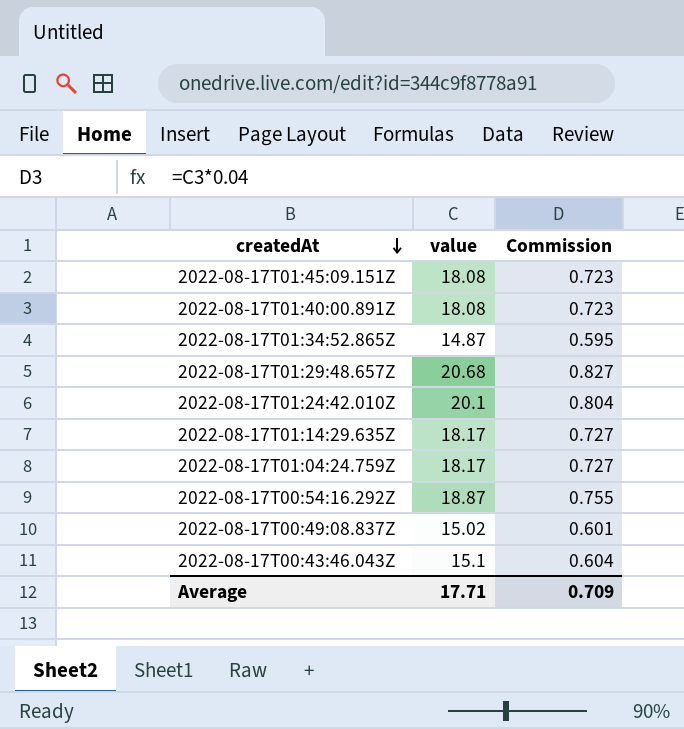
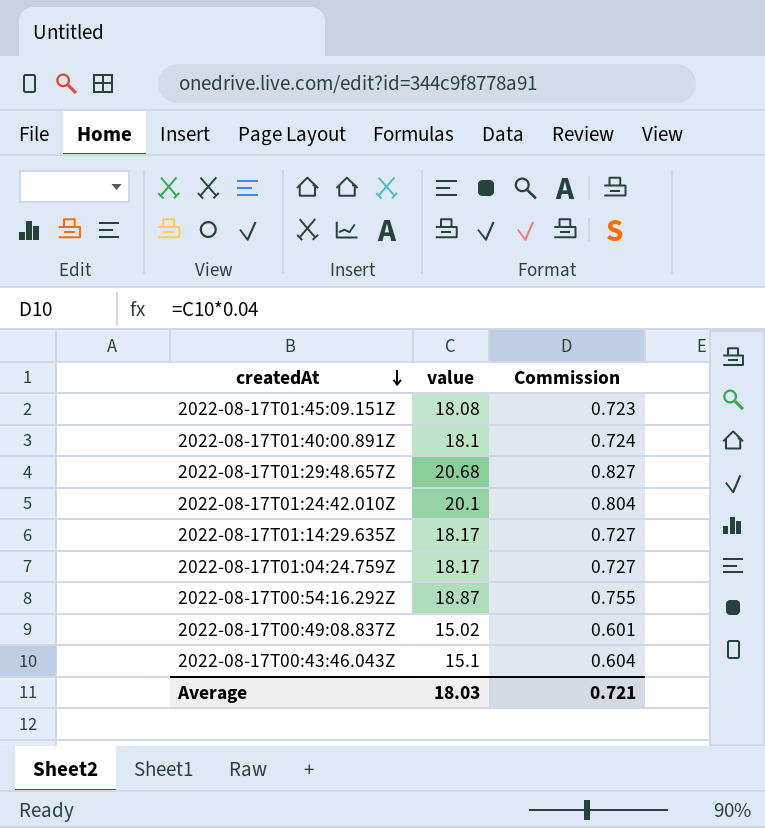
row 2022-08-17T01:34:52.865Z: 14.87 | 0.595 -> none
2022-08-17T01:40:00.891Z | value: 18.08 -> 18.1
2022-08-17T01:40:00.891Z | Commission: 0.723 -> 0.724
Average | value: 17.71 -> 18.03
Average | Commission: 0.709 -> 0.721

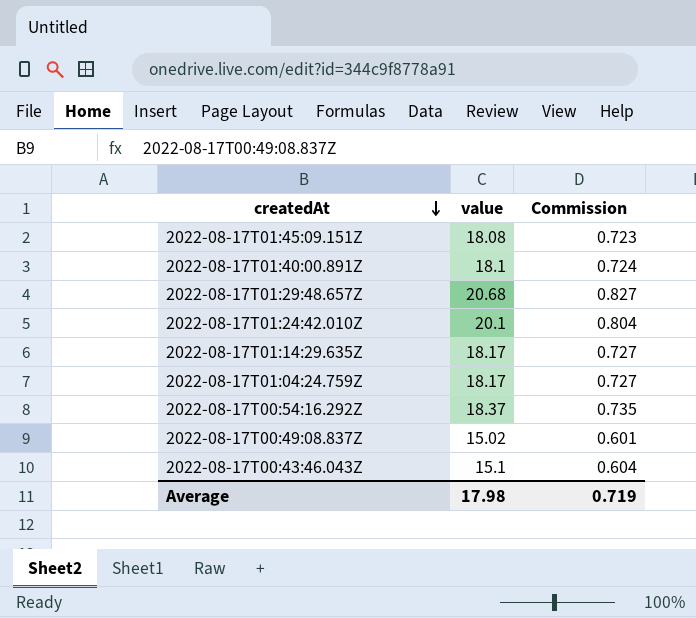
2022-08-17T00:54:16.292Z | value: 18.87 -> 18.37
2022-08-17T00:54:16.292Z | Commission: 0.755 -> 0.735
Average | value: 18.03 -> 17.98
Average | Commission: 0.721 -> 0.719

